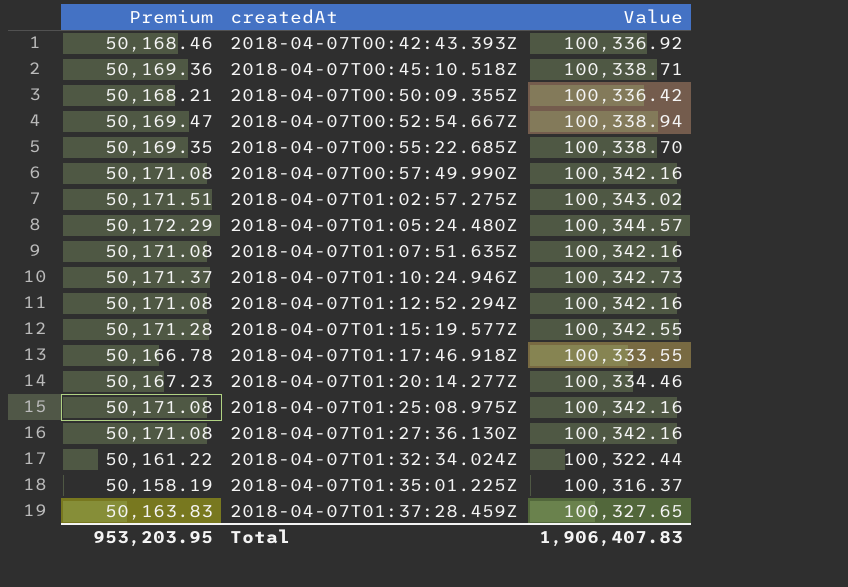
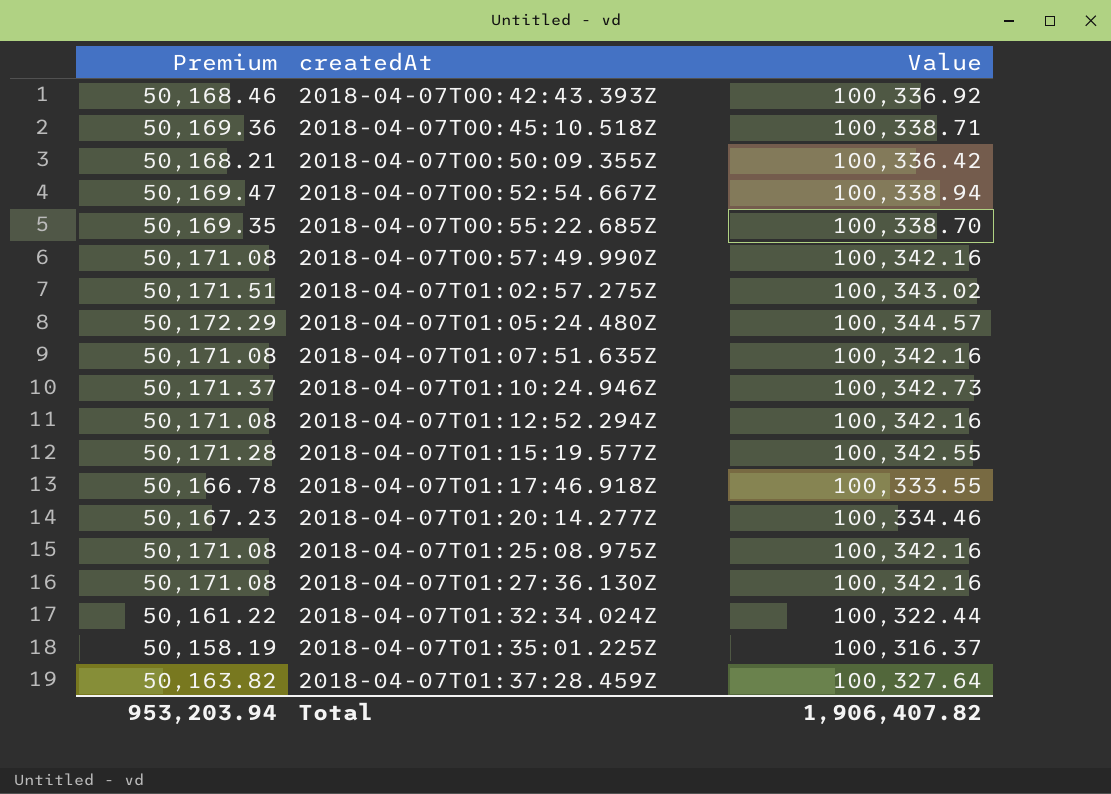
2018-04-07T01:37:28.459Z | Premium: 50,163.83 -> 50,163.82
2018-04-07T01:37:28.459Z | Value: 100,327.65 -> 100,327.64
Total | Premium: 953,203.95 -> 953,203.94
Total | Value: 1,906,407.83 -> 1,906,407.82

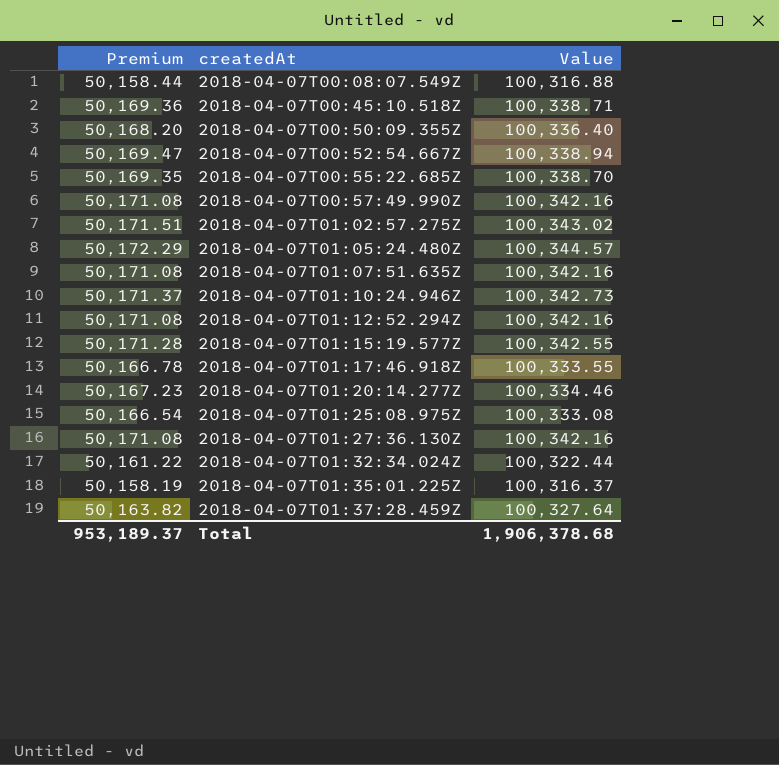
row 2018-04-07T00:42:43.393Z: 50,168.46 | 100,336.92 -> none
row 2018-04-07T00:08:07.549Z: none -> 50,158.44 | 100,316.88
2018-04-07T00:50:09.355Z | Premium: 50,168.21 -> 50,168.20
2018-04-07T00:50:09.355Z | Value: 100,336.42 -> 100,336.40
2018-04-07T01:25:08.975Z | Premium: 50,171.08 -> 50,166.54
2018-04-07T01:25:08.975Z | Value: 100,342.16 -> 100,333.08
Total | Premium: 953,203.94 -> 953,189.37
Total | Value: 1,906,407.82 -> 1,906,378.68

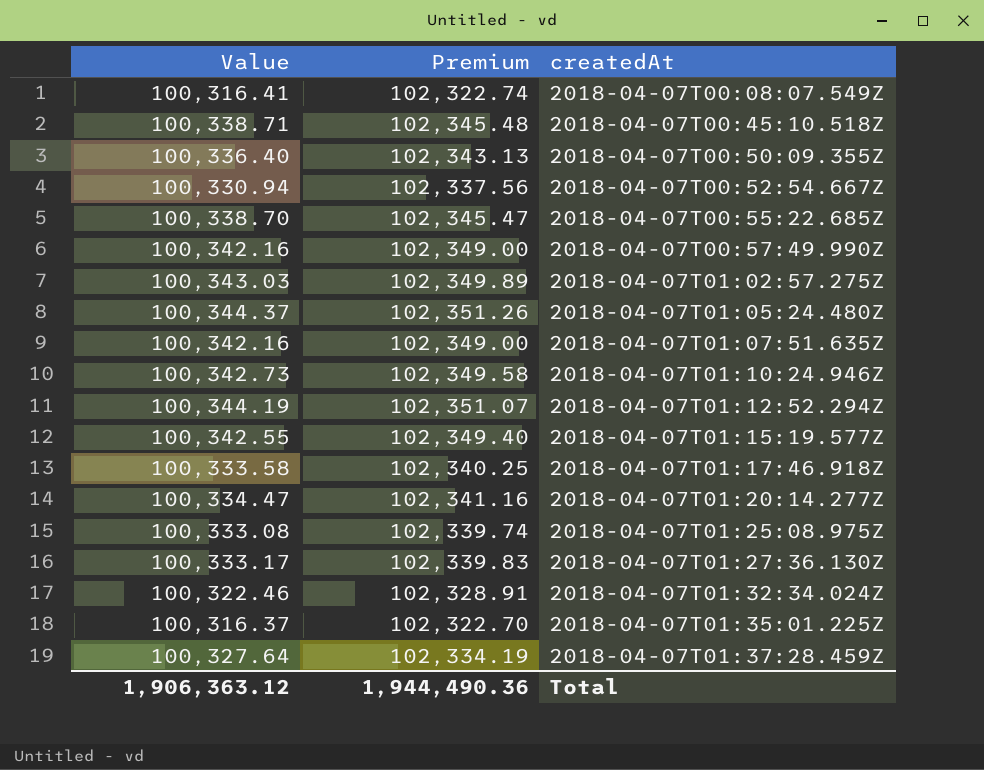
column Value | position: 3 -> 1
column Premium | formula: [Value] * 0.5 -> [Value] * 1.02
2018-04-07T00:08:07.549Z | Value: 100,316.88 -> 100,316.41
2018-04-07T00:52:54.667Z | Value: 100,338.94 -> 100,330.94
2018-04-07T01:02:57.275Z | Value: 100,343.02 -> 100,343.03
2018-04-07T01:05:24.480Z | Value: 100,344.57 -> 100,344.37
2018-04-07T01:12:52.294Z | Value: 100,342.16 -> 100,344.19
2018-04-07T01:17:46.918Z | Value: 100,333.55 -> 100,333.58
2018-04-07T01:20:14.277Z | Value: 100,334.46 -> 100,334.47
2018-04-07T01:27:36.130Z | Value: 100,342.16 -> 100,333.17
2018-04-07T01:32:34.024Z | Value: 100,322.44 -> 100,322.46
Total | Value: 1,906,378.68 -> 1,906,363.12
Total | Premium: 953,189.37 -> 1,944,490.36

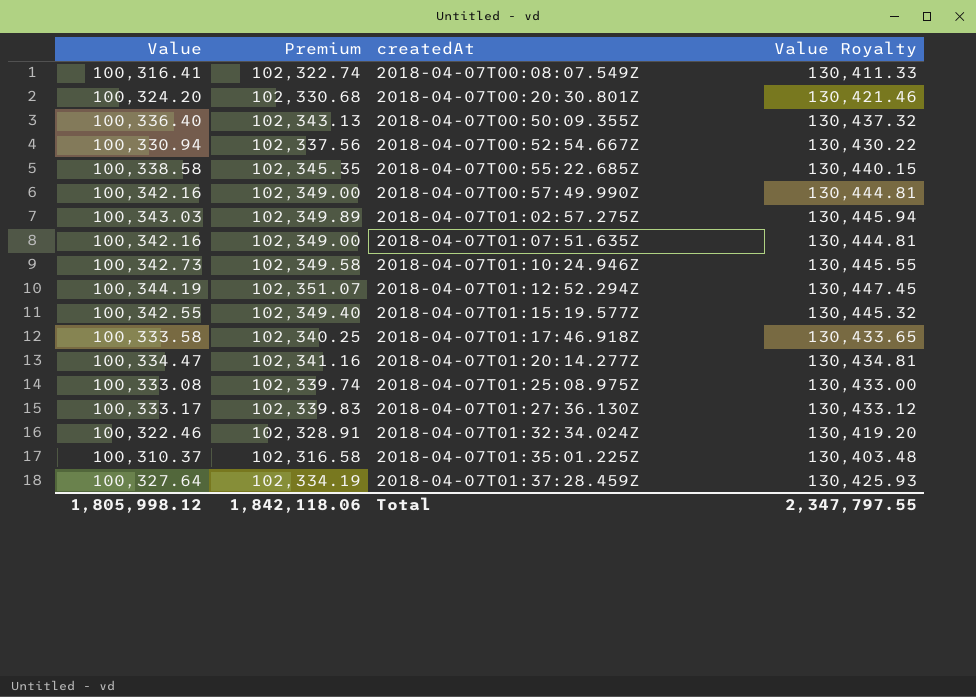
column Value Royalty | formula: none -> [Value] * 1.3
row 2018-04-07T00:45:10.518Z: 100,338.71 | 102,345.48 -> none
row 2018-04-07T01:05:24.480Z: 100,344.37 | 102,351.26 -> none
row 2018-04-07T00:20:30.801Z: none -> 100,324.20 | 102,330.68 | 130,421.46
2018-04-07T00:55:22.685Z | Value: 100,338.70 -> 100,338.58
2018-04-07T00:55:22.685Z | Premium: 102,345.47 -> 102,345.35
2018-04-07T01:35:01.225Z | Value: 100,316.37 -> 100,310.37
2018-04-07T01:35:01.225Z | Premium: 102,322.70 -> 102,316.58
Total | Value: 1,906,363.12 -> 1,805,998.12
Total | Premium: 1,944,490.36 -> 1,842,118.06

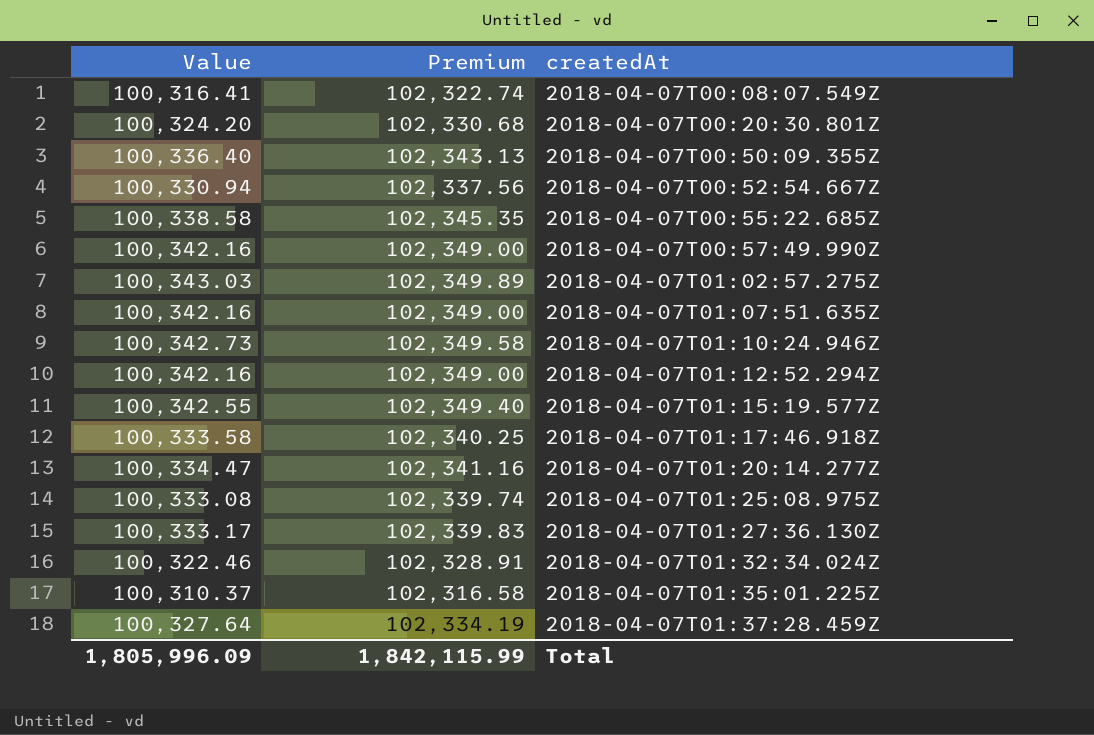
column Value Royalty | formula: [Value] * 1.3 -> none
2018-04-07T01:12:52.294Z | Value: 100,344.19 -> 100,342.16
2018-04-07T01:12:52.294Z | Premium: 102,351.07 -> 102,349.00
Total | Value: 1,805,998.12 -> 1,805,996.09
Total | Premium: 1,842,118.06 -> 1,842,115.99

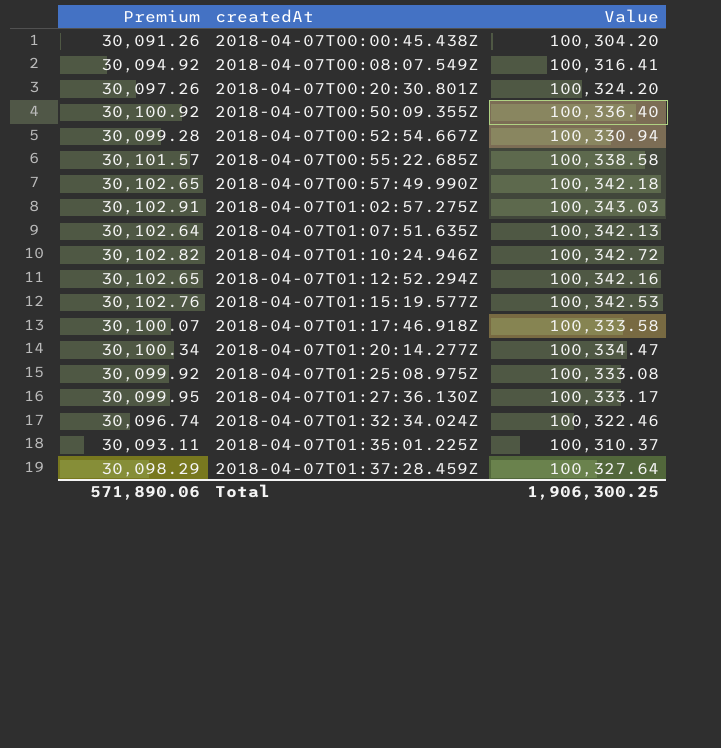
column Premium | formula: [Value] * 1.02 -> [Value] * 0.3
column Value | position: 1 -> 3
row 2018-04-07T00:00:45.438Z: none -> 30,091.26 | 100,304.20
2018-04-07T00:57:49.990Z | Value: 100,342.16 -> 100,342.18
2018-04-07T01:07:51.635Z | Value: 100,342.16 -> 100,342.13
2018-04-07T01:10:24.946Z | Value: 100,342.73 -> 100,342.72
2018-04-07T01:15:19.577Z | Value: 100,342.55 -> 100,342.53
Total | Premium: 1,842,115.99 -> 571,890.06
Total | Value: 1,805,996.09 -> 1,906,300.25

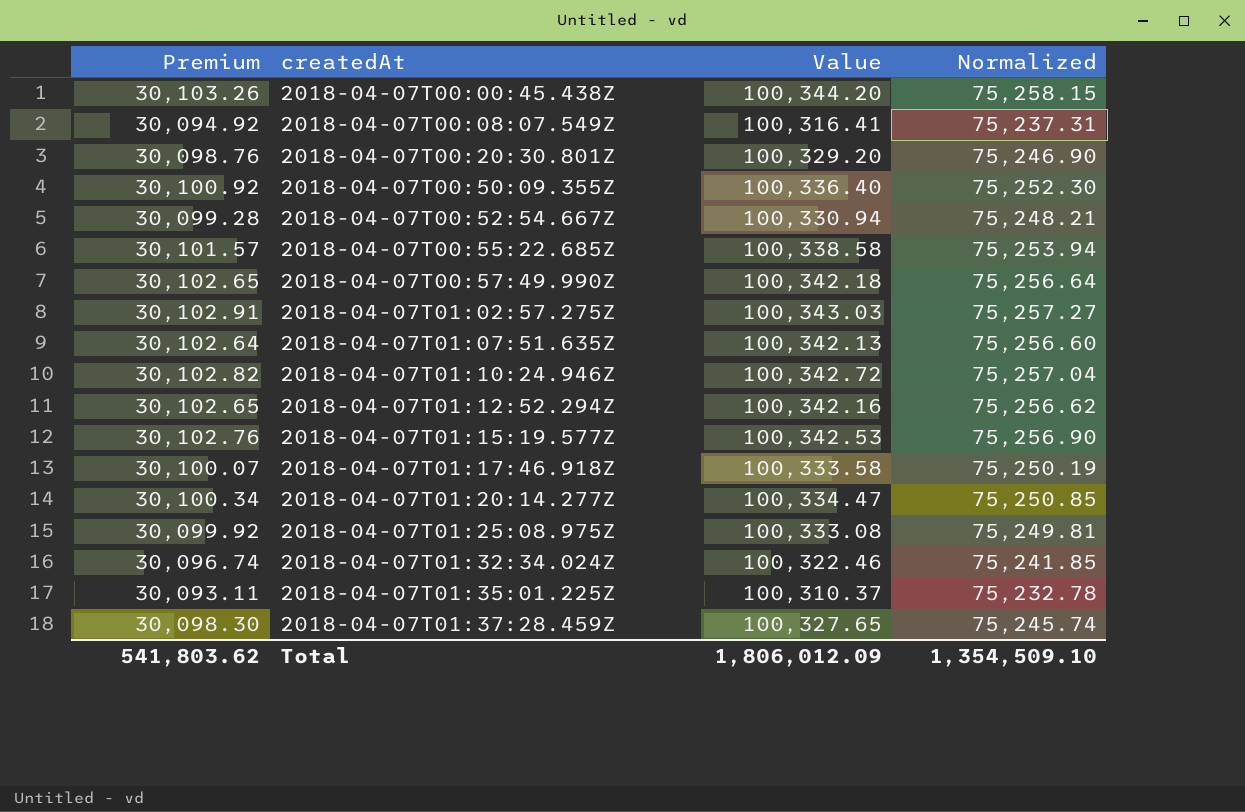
column Normalized | formula: none -> [Value] * 0.75
row 2018-04-07T01:27:36.130Z: 30,099.95 | 100,333.17 -> none
2018-04-07T00:00:45.438Z | Premium: 30,091.26 -> 30,103.26
2018-04-07T00:00:45.438Z | Value: 100,304.20 -> 100,344.20
2018-04-07T00:20:30.801Z | Premium: 30,097.26 -> 30,098.76
2018-04-07T00:20:30.801Z | Value: 100,324.20 -> 100,329.20
2018-04-07T01:37:28.459Z | Premium: 30,098.29 -> 30,098.30
2018-04-07T01:37:28.459Z | Value: 100,327.64 -> 100,327.65
Total | Premium: 571,890.06 -> 541,803.62
Total | Value: 1,906,300.25 -> 1,806,012.09

